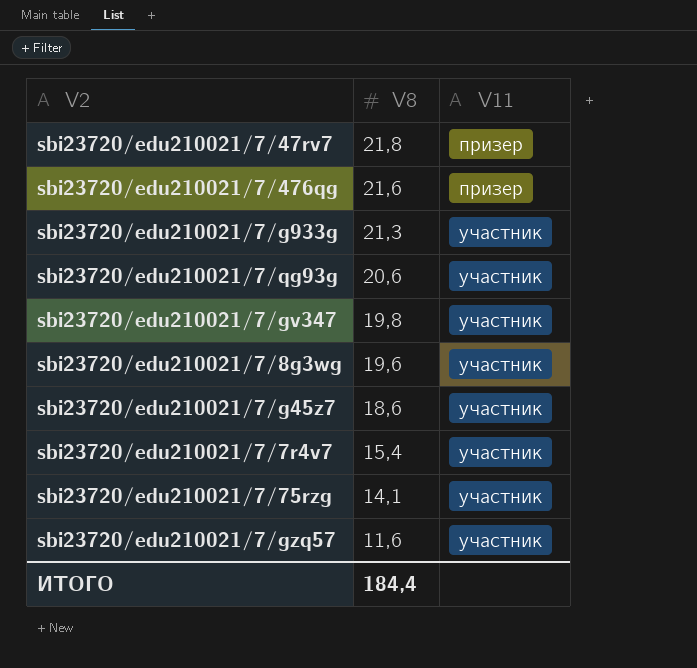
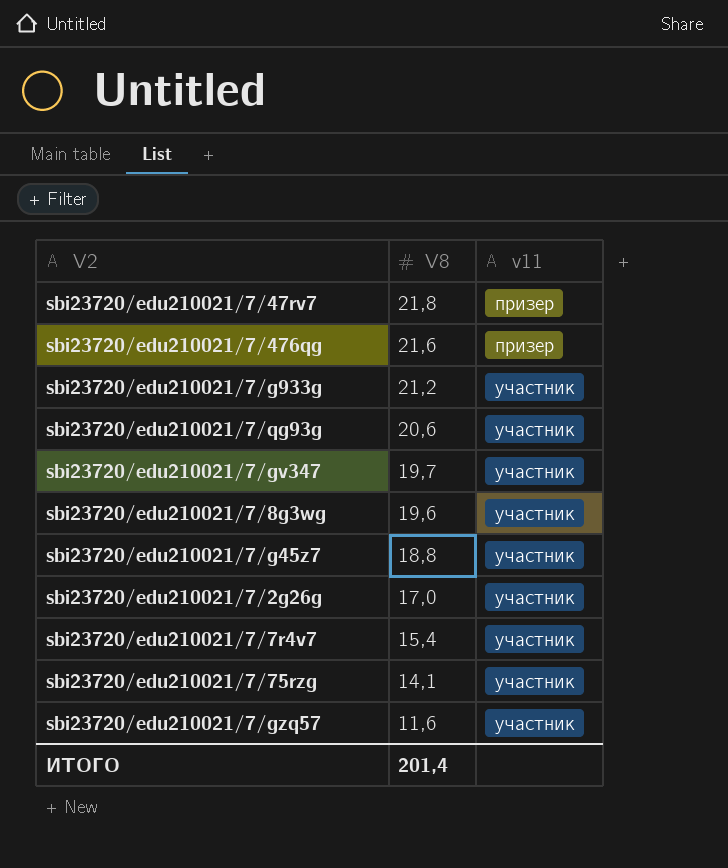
column name: V11 -> v11
sbi23720/edu210021/7/g933g | V8: 21,3 -> 21,2
sbi23720/edu210021/7/gv347 | V8: 19,8 -> 19,7
sbi23720/edu210021/7/g45z7 | V8: 18,6 -> 18,8
row sbi23720/edu210021/7/2g26g: none -> 17,0 | участник
ИТОГО | V8: 184,4 -> 201,4

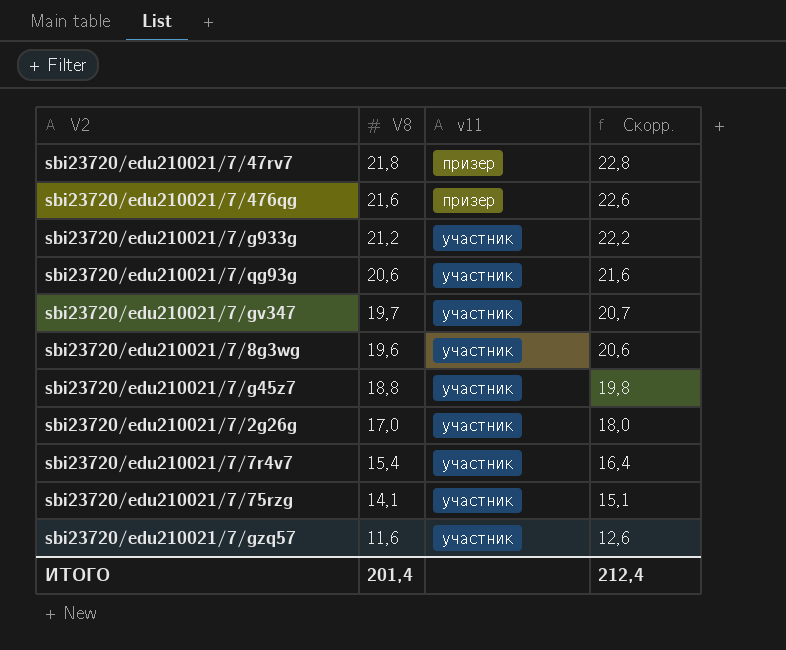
column Скорр. | formula: none -> [V8] + 1

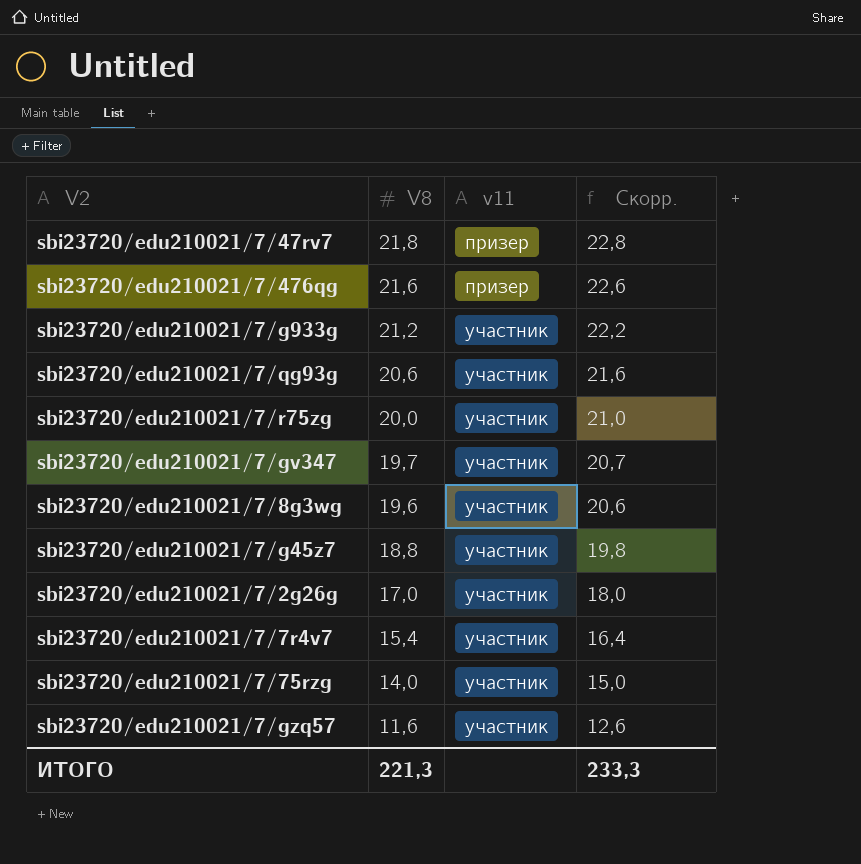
row sbi23720/edu210021/7/r75zg: none -> 20,0 | участник | 21,0
sbi23720/edu210021/7/75rzg | V8: 14,1 -> 14,0
sbi23720/edu210021/7/75rzg | Скорр.: 15,1 -> 15,0
ИТОГО | V8: 201,4 -> 221,3
ИТОГО | Скорр.: 212,4 -> 233,3

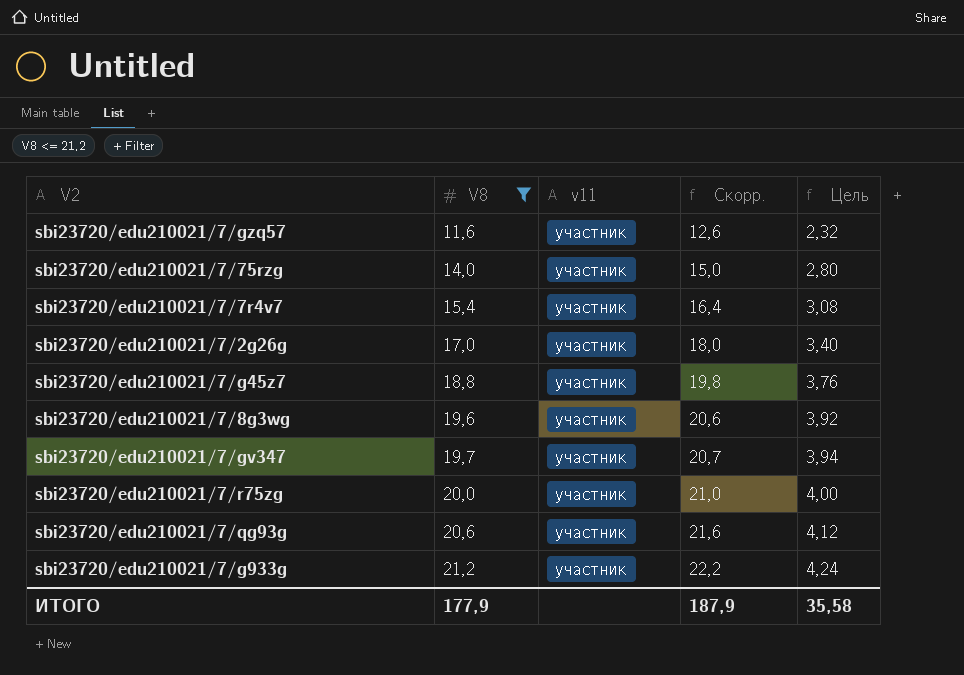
filter: none -> V8 <= 21,2
row order: V8 descending -> V8 ascending
column Цель | formula: none -> [V8] * 0,2
ИТОГО | V8: 221,3 -> 177,9
ИТОГО | Скорр.: 233,3 -> 187,9

